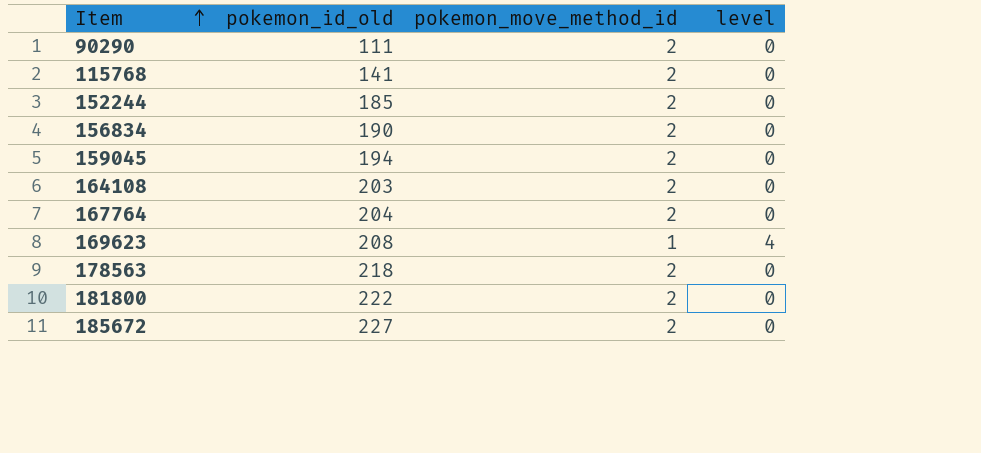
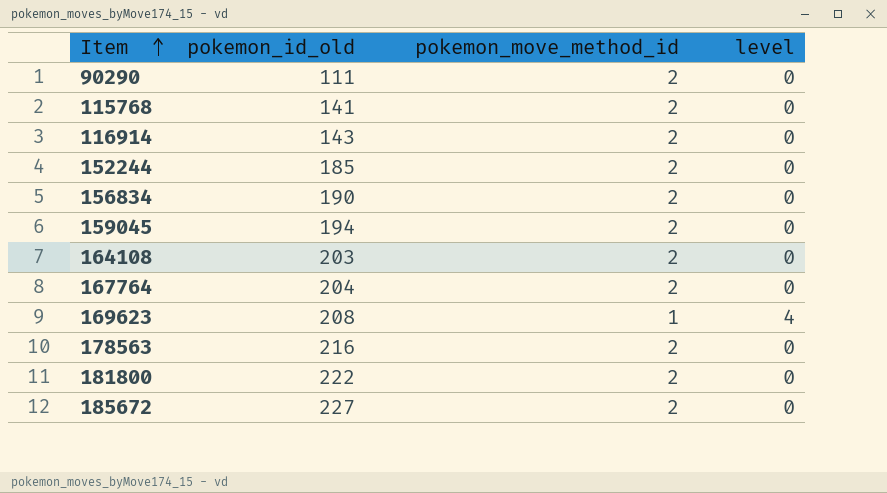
row 116914: none -> 143 | 2 | 0
178563 | pokemon_id_old: 218 -> 216

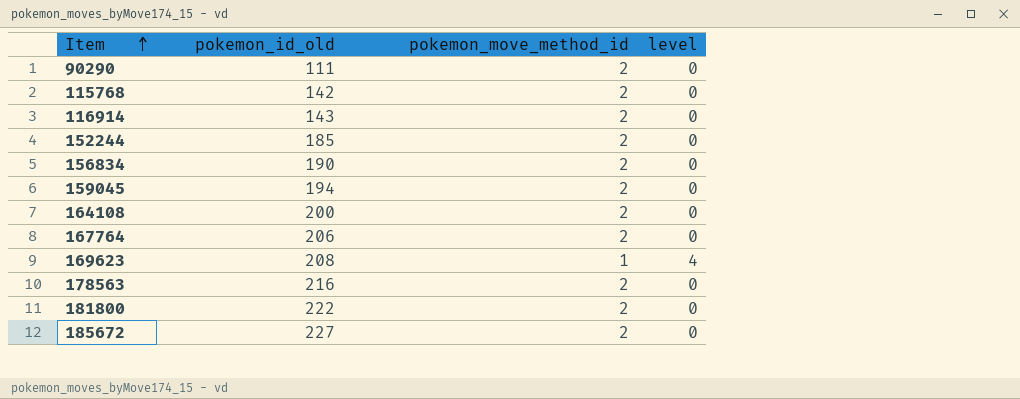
115768 | pokemon_id_old: 141 -> 142
164108 | pokemon_id_old: 203 -> 200
167764 | pokemon_id_old: 204 -> 206

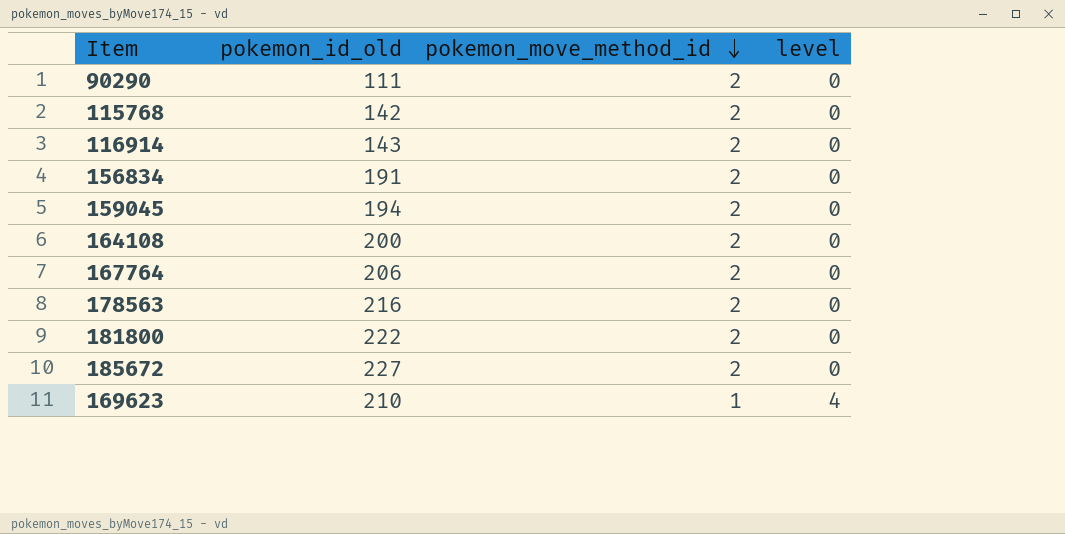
row order: Item ascending -> pokemon_move_method_id descending
row 152244: 185 | 2 | 0 -> none
156834 | pokemon_id_old: 190 -> 191
169623 | pokemon_id_old: 208 -> 210

